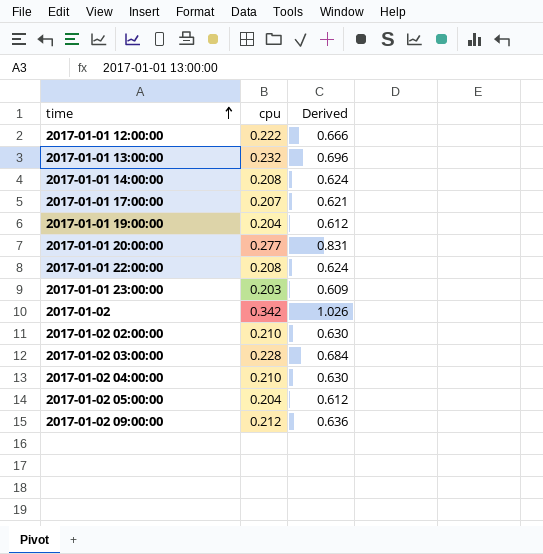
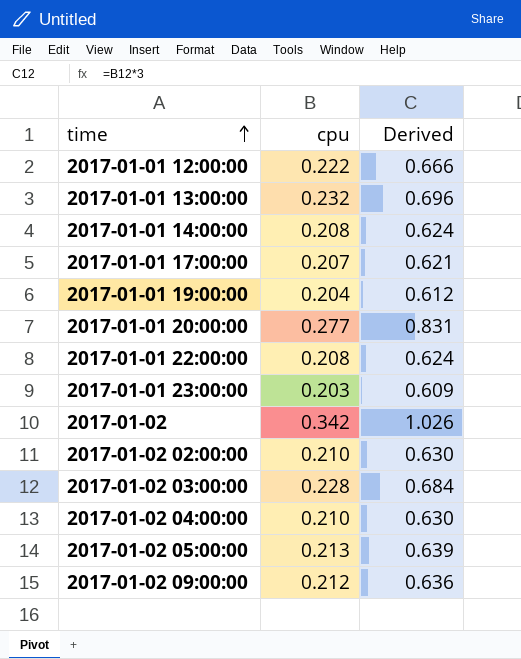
2017-01-02 05:00:00 | cpu: 0.204 -> 0.213
2017-01-02 05:00:00 | Derived: 0.612 -> 0.639

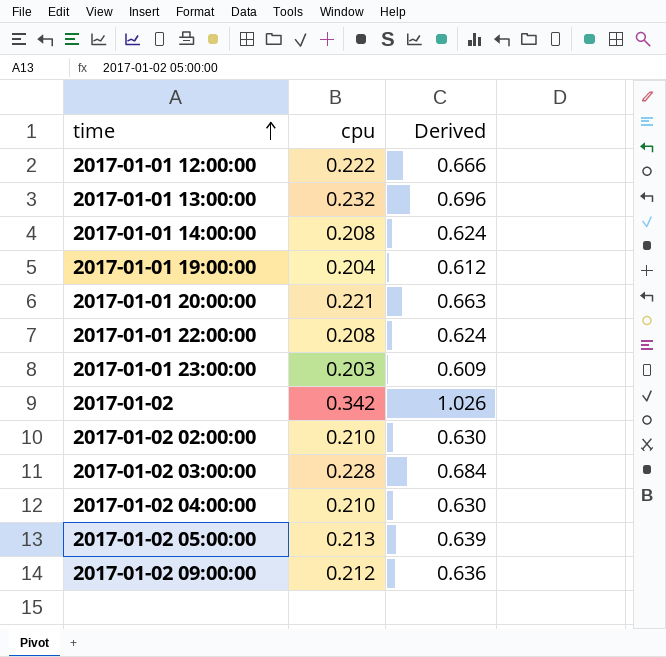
row 2017-01-01 17:00:00: 0.207 | 0.621 -> none
2017-01-01 20:00:00 | cpu: 0.277 -> 0.221
2017-01-01 20:00:00 | Derived: 0.831 -> 0.663

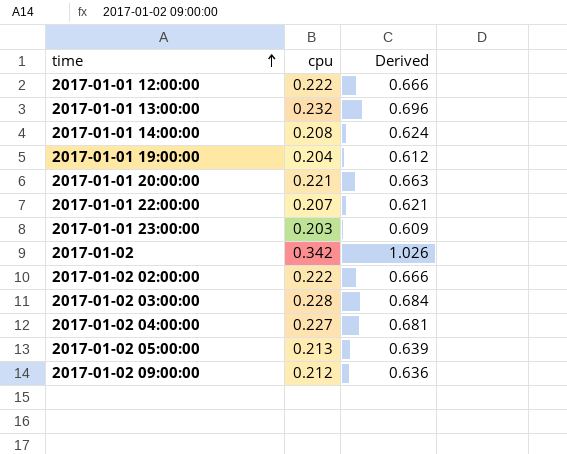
2017-01-01 22:00:00 | cpu: 0.208 -> 0.207
2017-01-01 22:00:00 | Derived: 0.624 -> 0.621
2017-01-02 02:00:00 | cpu: 0.210 -> 0.222
2017-01-02 02:00:00 | Derived: 0.630 -> 0.666
2017-01-02 04:00:00 | cpu: 0.210 -> 0.227
2017-01-02 04:00:00 | Derived: 0.630 -> 0.681

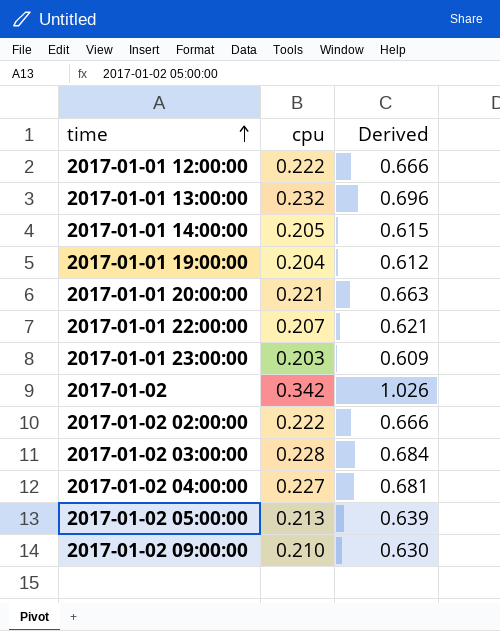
2017-01-01 14:00:00 | cpu: 0.208 -> 0.205
2017-01-01 14:00:00 | Derived: 0.624 -> 0.615
2017-01-02 09:00:00 | cpu: 0.212 -> 0.210
2017-01-02 09:00:00 | Derived: 0.636 -> 0.630

